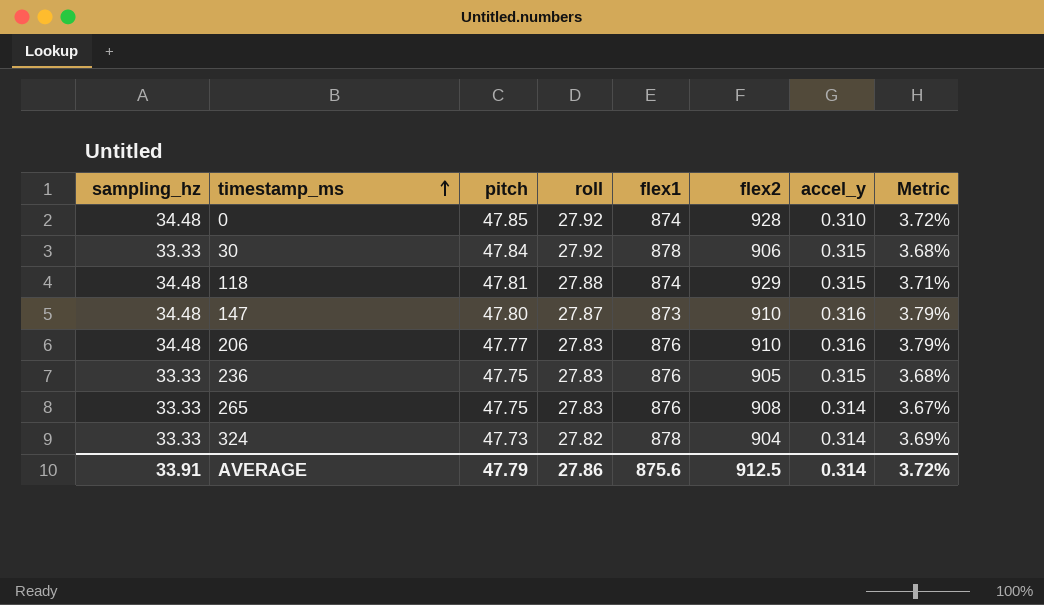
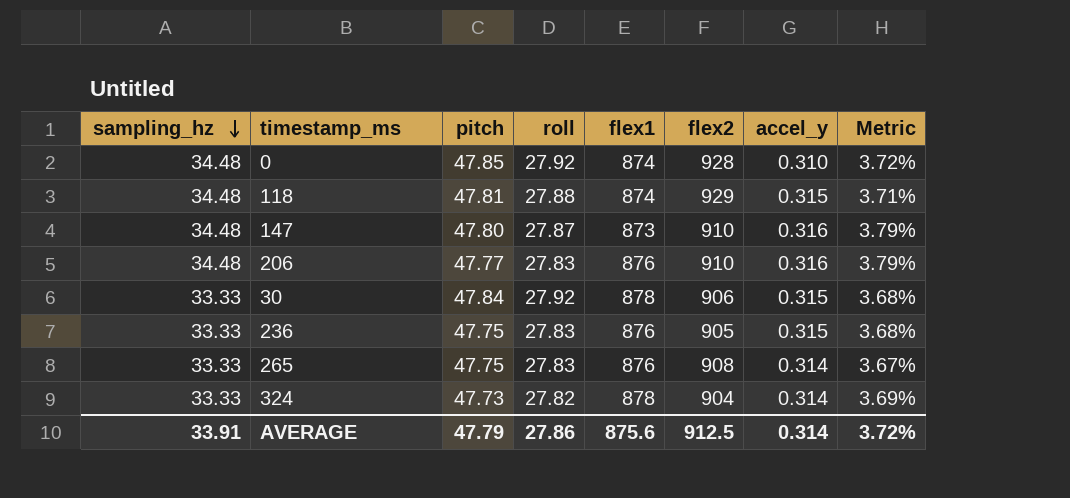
row order: timestamp_ms ascending -> sampling_hz descending

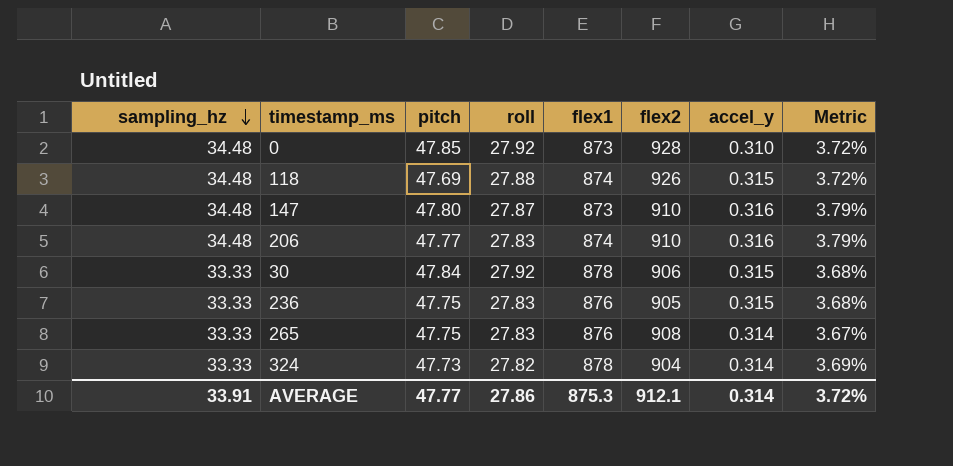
0 | flex1: 874 -> 873
118 | pitch: 47.81 -> 47.69
118 | flex2: 929 -> 926
118 | Metric: 3.71% -> 3.72%
206 | flex1: 876 -> 874
AVERAGE | pitch: 47.79 -> 47.77
AVERAGE | flex1: 875.6 -> 875.3
AVERAGE | flex2: 912.5 -> 912.1

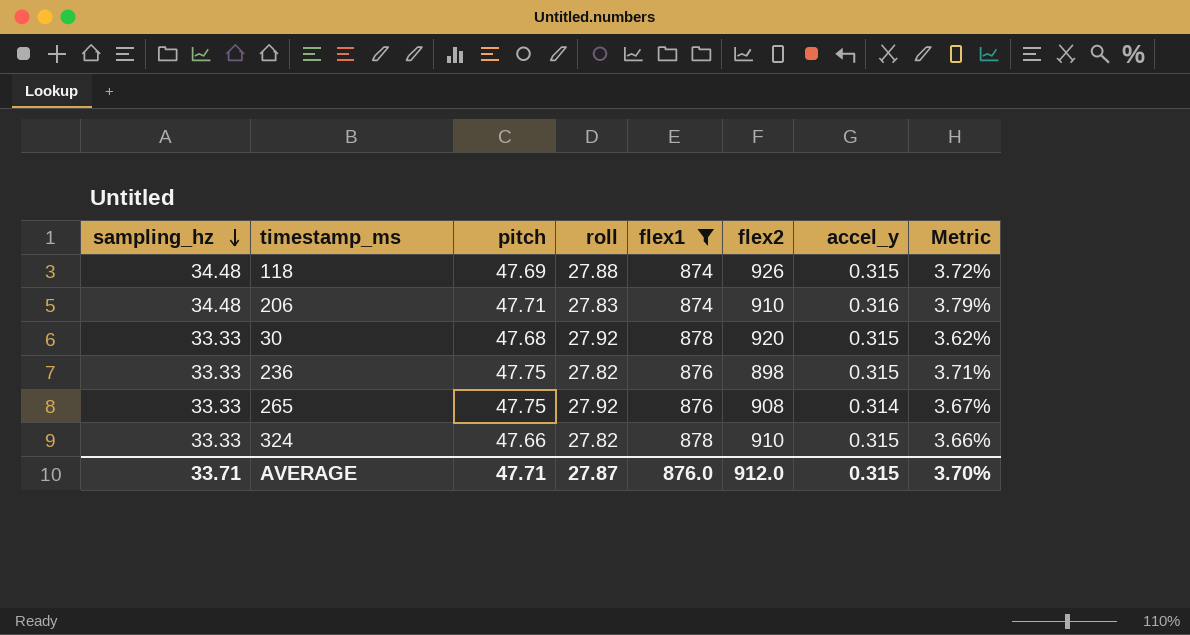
filter: none -> flex1 != 873
206 | pitch: 47.77 -> 47.71
30 | pitch: 47.84 -> 47.68
30 | flex2: 906 -> 920
30 | Metric: 3.68% -> 3.62%
236 | roll: 27.83 -> 27.82
236 | flex2: 905 -> 898
236 | Metric: 3.68% -> 3.71%
265 | roll: 27.83 -> 27.92
324 | pitch: 47.73 -> 47.66
324 | flex2: 904 -> 910
324 | accel_y: 0.314 -> 0.315
324 | Metric: 3.69% -> 3.66%
AVERAGE | sampling_hz: 33.91 -> 33.71
AVERAGE | pitch: 47.77 -> 47.71
AVERAGE | roll: 27.86 -> 27.87
AVERAGE | flex1: 875.3 -> 876.0
AVERAGE | flex2: 912.1 -> 912.0
AVERAGE | accel_y: 0.314 -> 0.315
AVERAGE | Metric: 3.72% -> 3.70%

